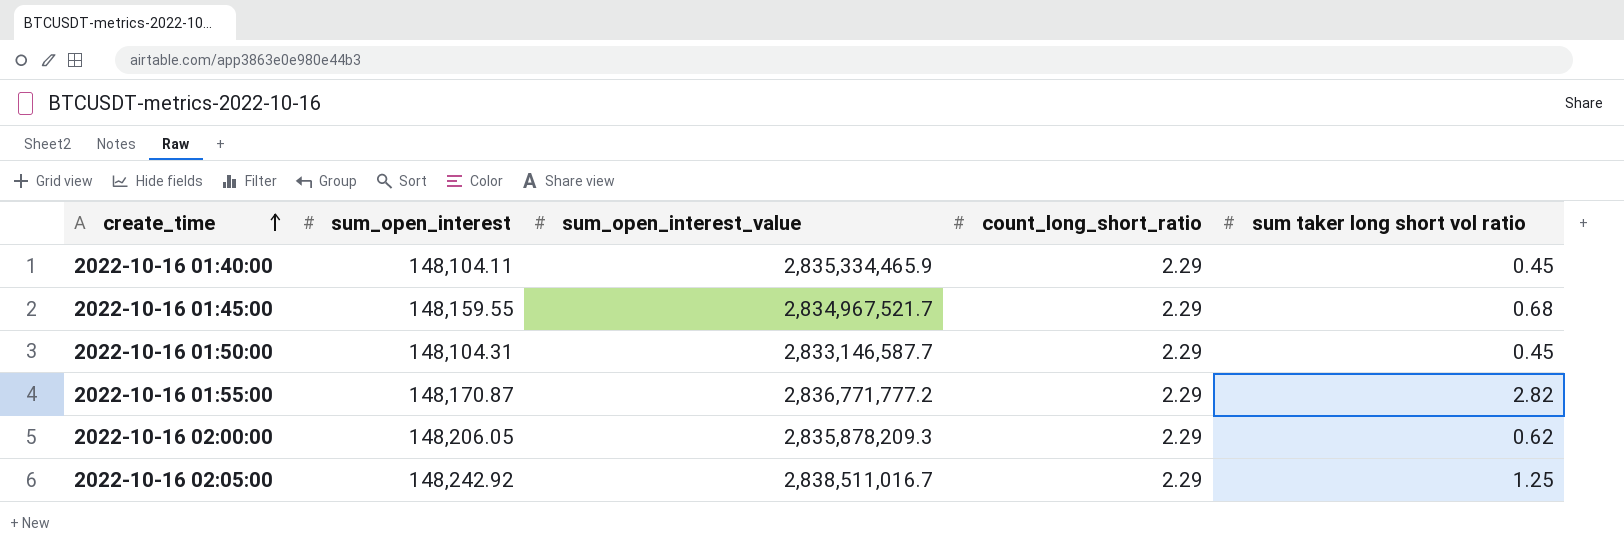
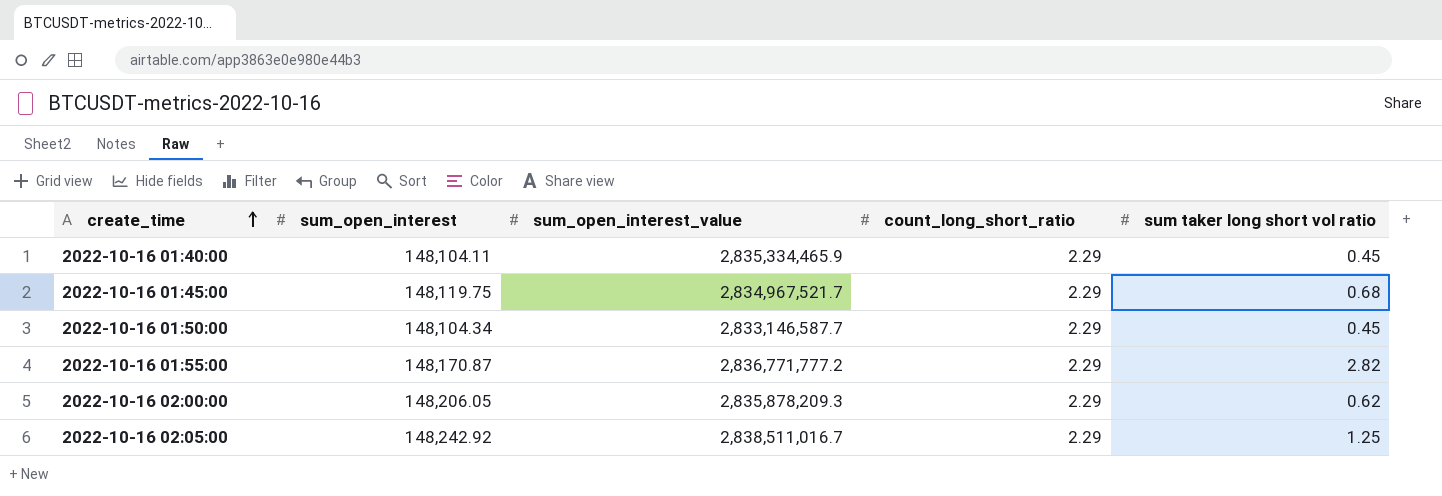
2022-10-16 01:45:00 | sum_open_interest: 148,159.55 -> 148,119.75
2022-10-16 01:50:00 | sum_open_interest: 148,104.31 -> 148,104.34

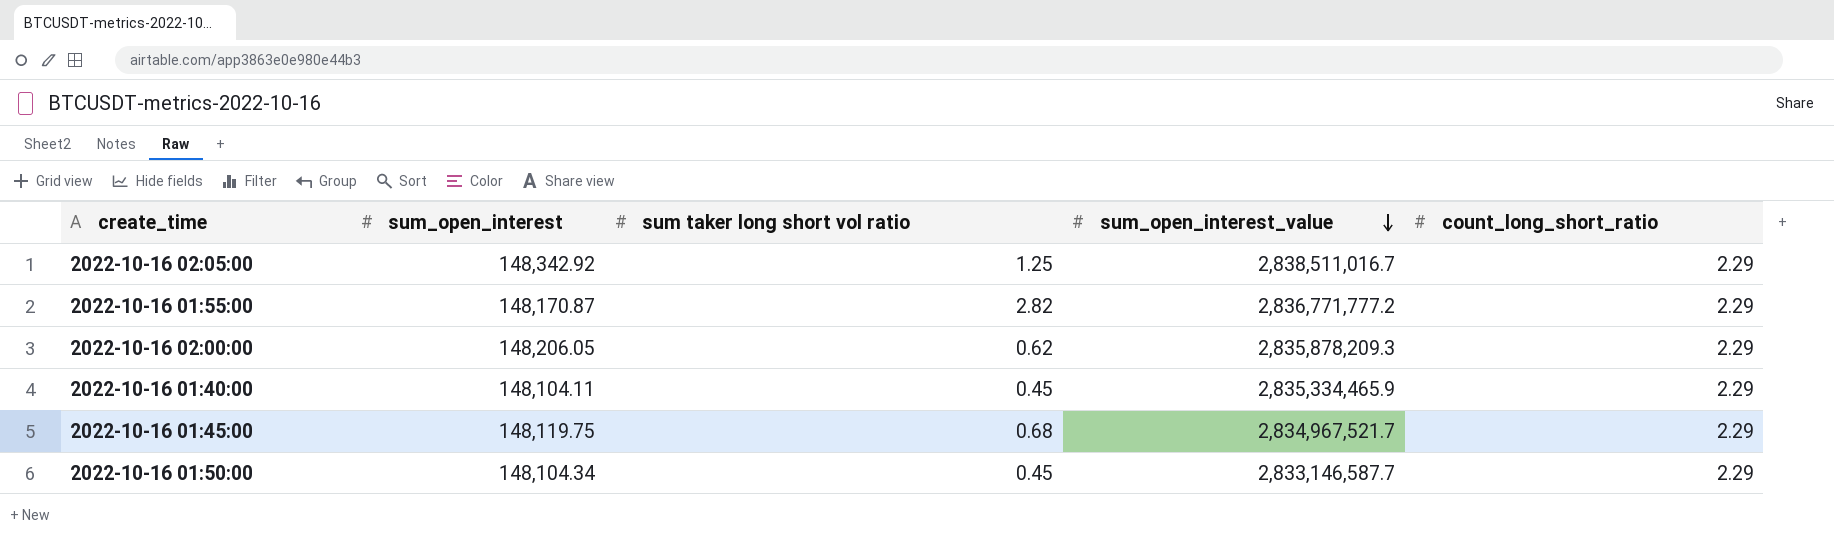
row order: create_time ascending -> sum_open_interest_value descending
column sum taker long short vol ratio | position: 5 -> 3
2022-10-16 02:05:00 | sum_open_interest: 148,242.92 -> 148,342.92

